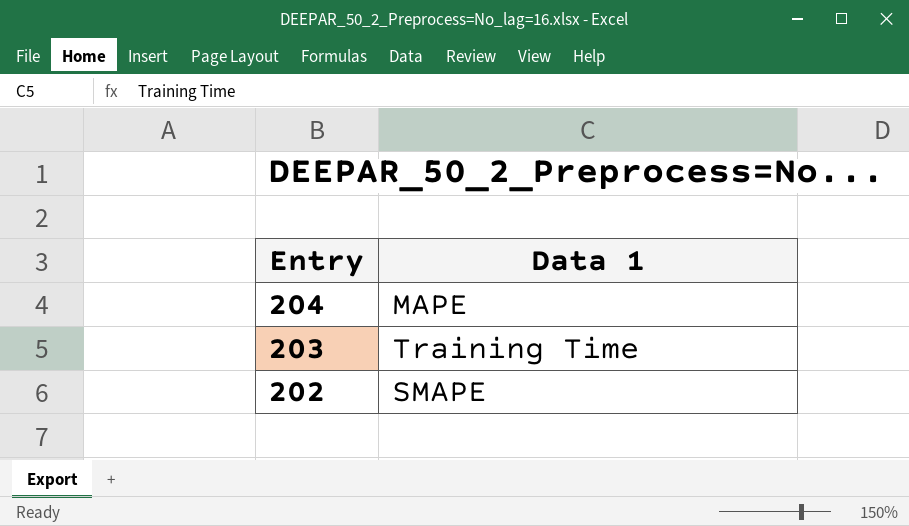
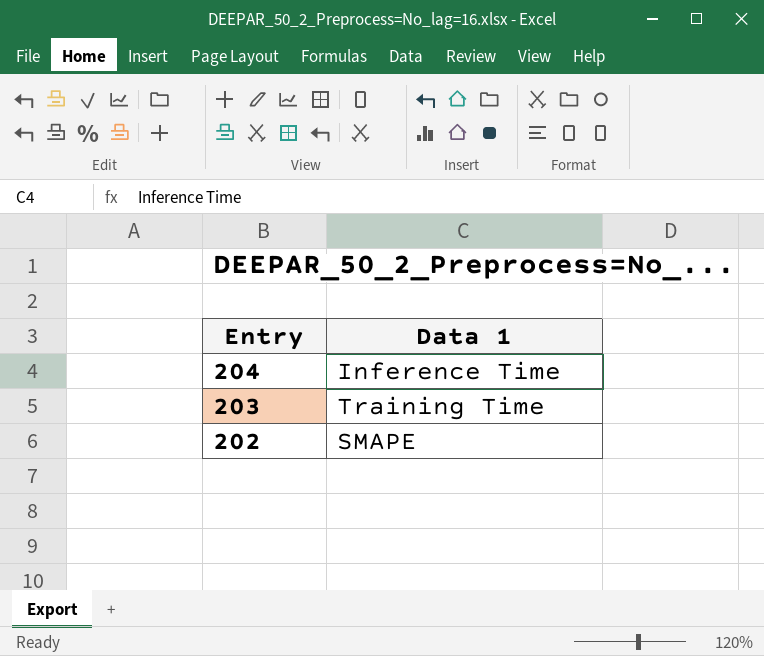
204 | Data 1: MAPE -> Inference Time

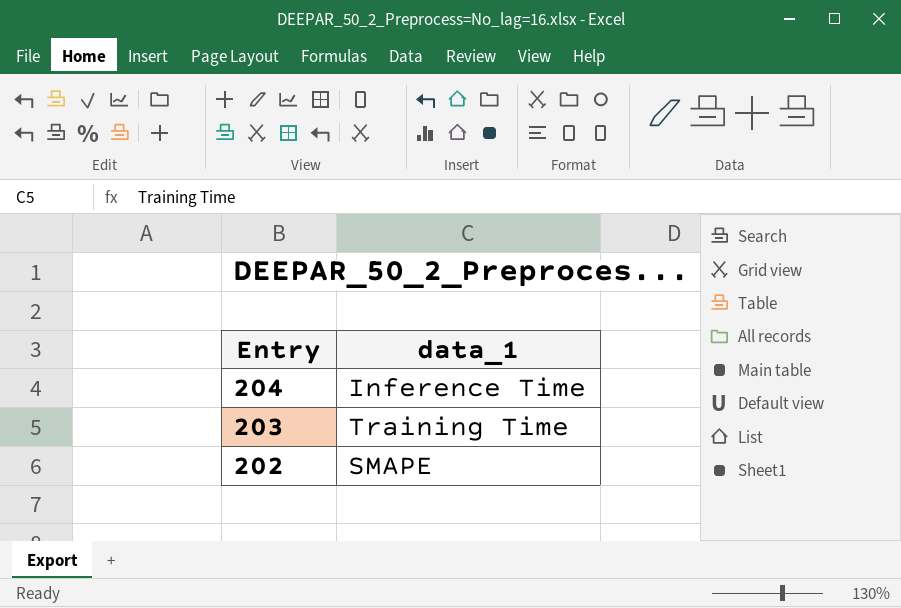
column name: Data 1 -> data_1

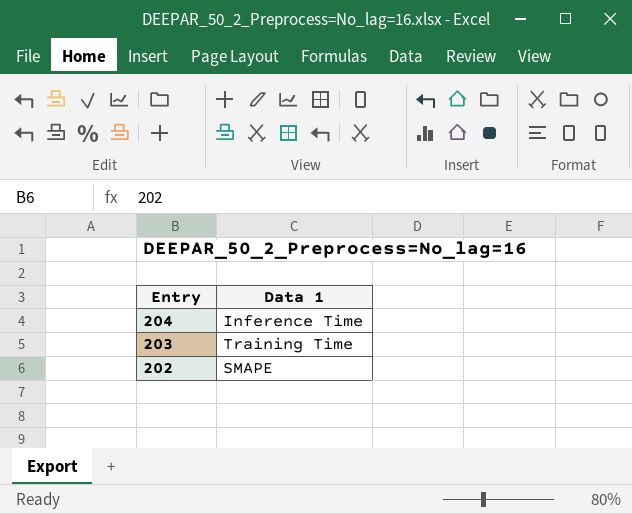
column name: data_1 -> Data 1

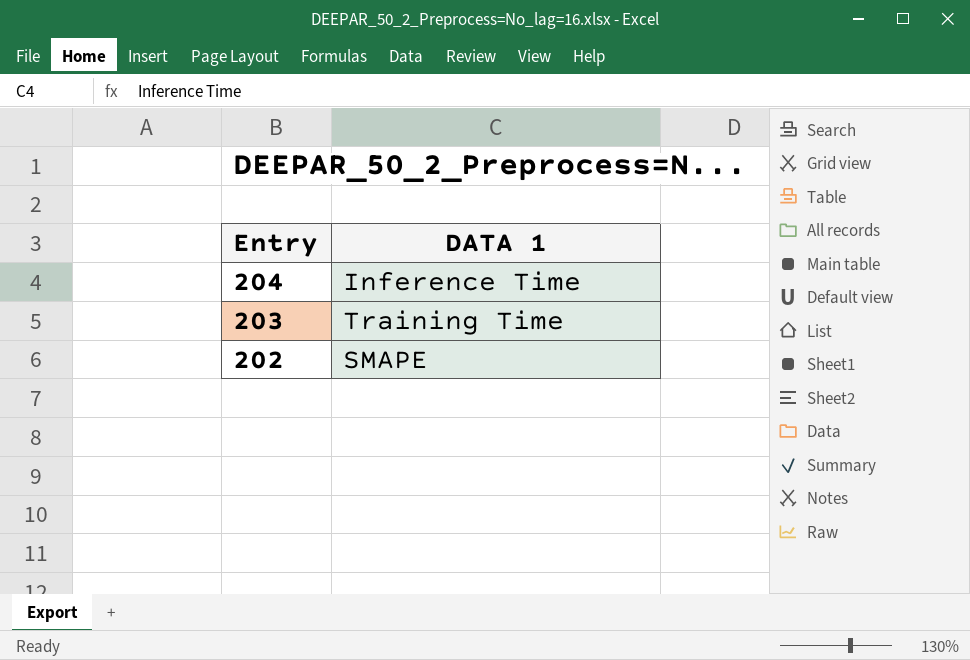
column name: Data 1 -> DATA 1

